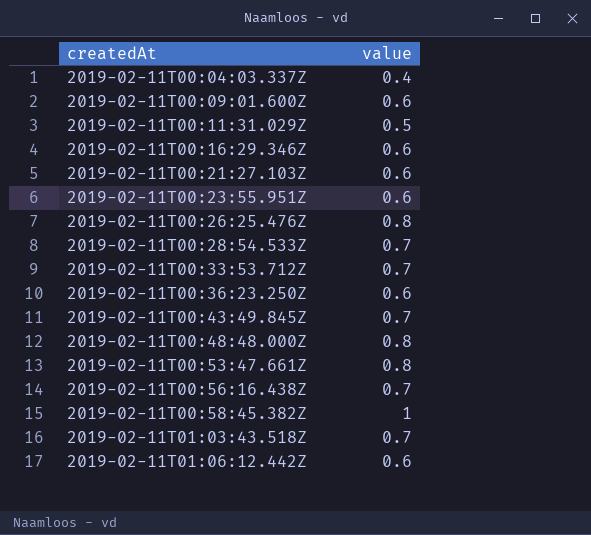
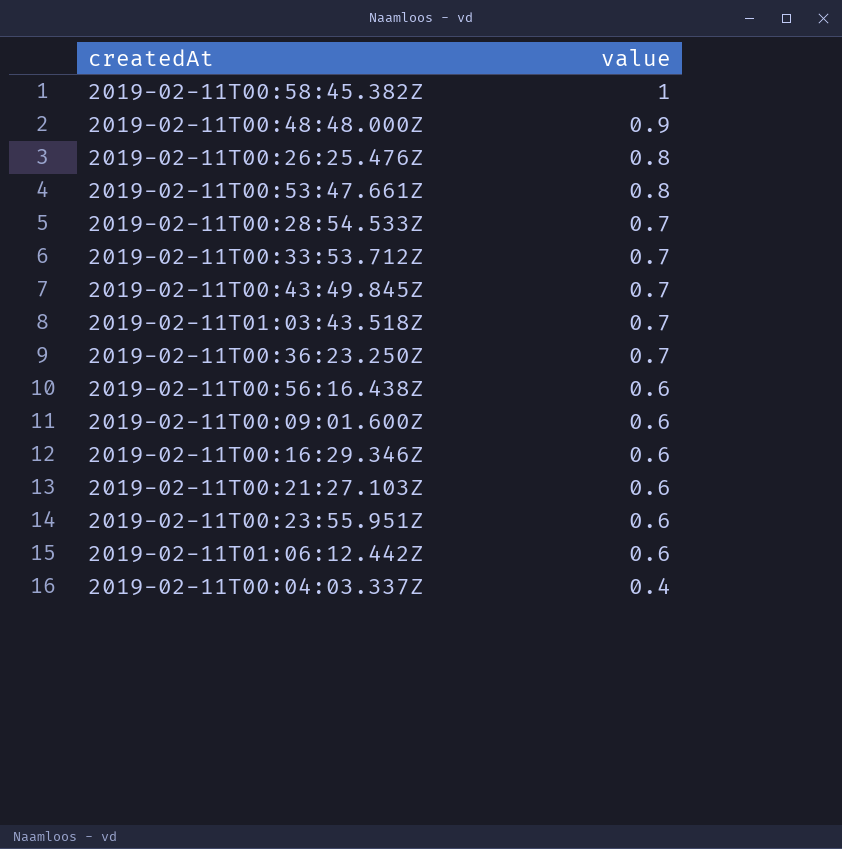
row order: createdAt ascending -> value descending
row 2019-02-11T00:11:31.029Z: 0.5 -> none
2019-02-11T00:48:48.000Z | value: 0.8 -> 0.9
2019-02-11T00:36:23.250Z | value: 0.6 -> 0.7
2019-02-11T00:56:16.438Z | value: 0.7 -> 0.6

